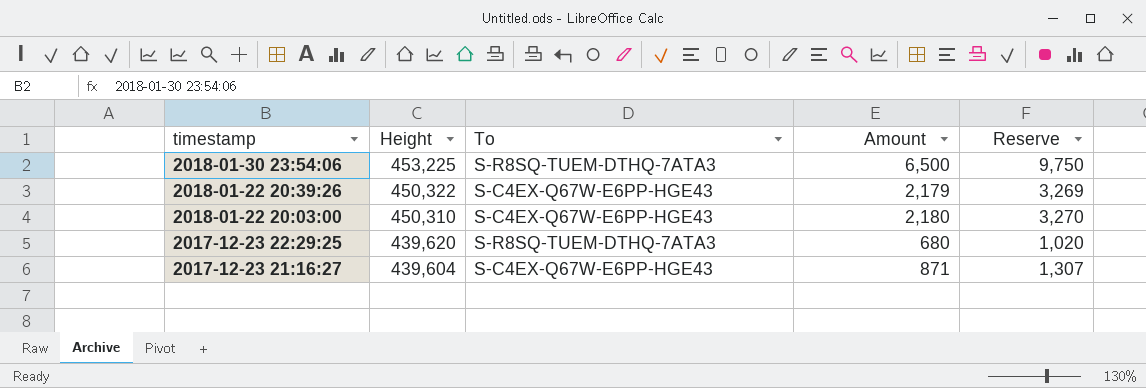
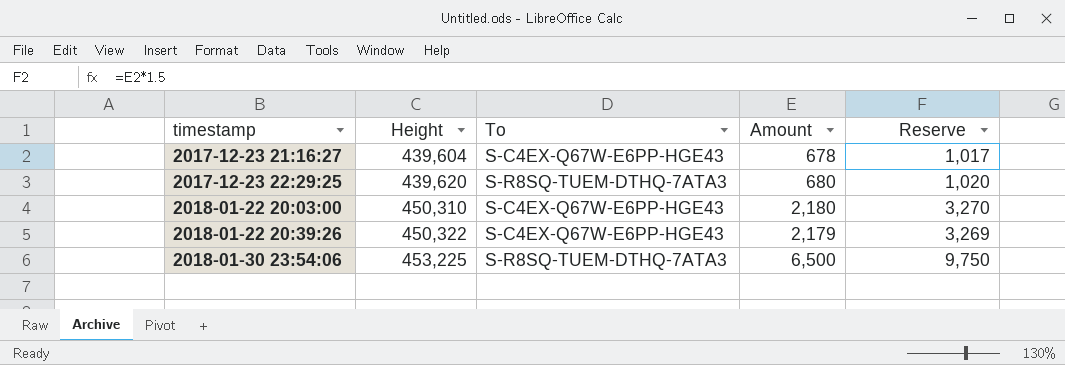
row order: timestamp descending -> timestamp ascending
2017-12-23 21:16:27 | Amount: 871 -> 678
2017-12-23 21:16:27 | Reserve: 1,307 -> 1,017

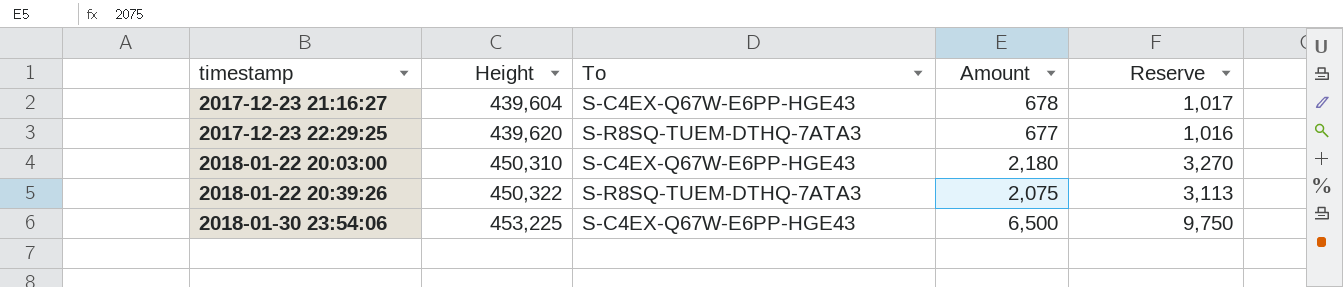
2017-12-23 22:29:25 | Amount: 680 -> 677
2017-12-23 22:29:25 | Reserve: 1,020 -> 1,016
2018-01-22 20:39:26 | To: S-C4EX-Q67W-E6PP-HGE43 -> S-R8SQ-TUEM-DTHQ-7ATA3
2018-01-22 20:39:26 | Amount: 2,179 -> 2,075
2018-01-22 20:39:26 | Reserve: 3,269 -> 3,113
2018-01-30 23:54:06 | To: S-R8SQ-TUEM-DTHQ-7ATA3 -> S-C4EX-Q67W-E6PP-HGE43

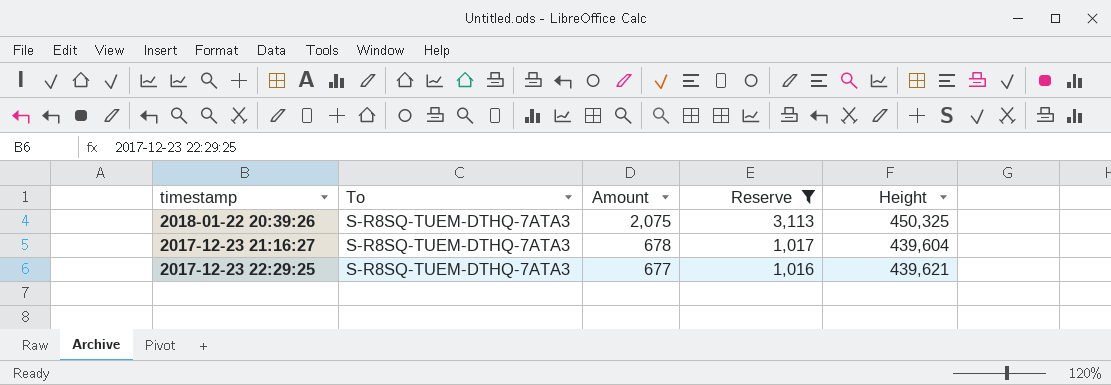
filter: none -> Reserve <= 3,113
row order: timestamp ascending -> Amount descending
column Height | position: 2 -> 5
2018-01-22 20:39:26 | Height: 450,322 -> 450,325
2017-12-23 21:16:27 | To: S-C4EX-Q67W-E6PP-HGE43 -> S-R8SQ-TUEM-DTHQ-7ATA3
2017-12-23 22:29:25 | Height: 439,620 -> 439,621

